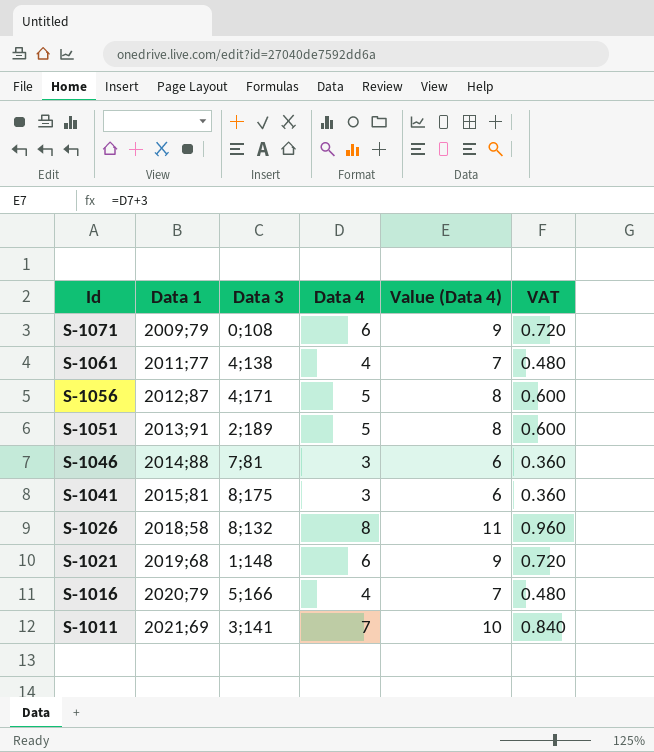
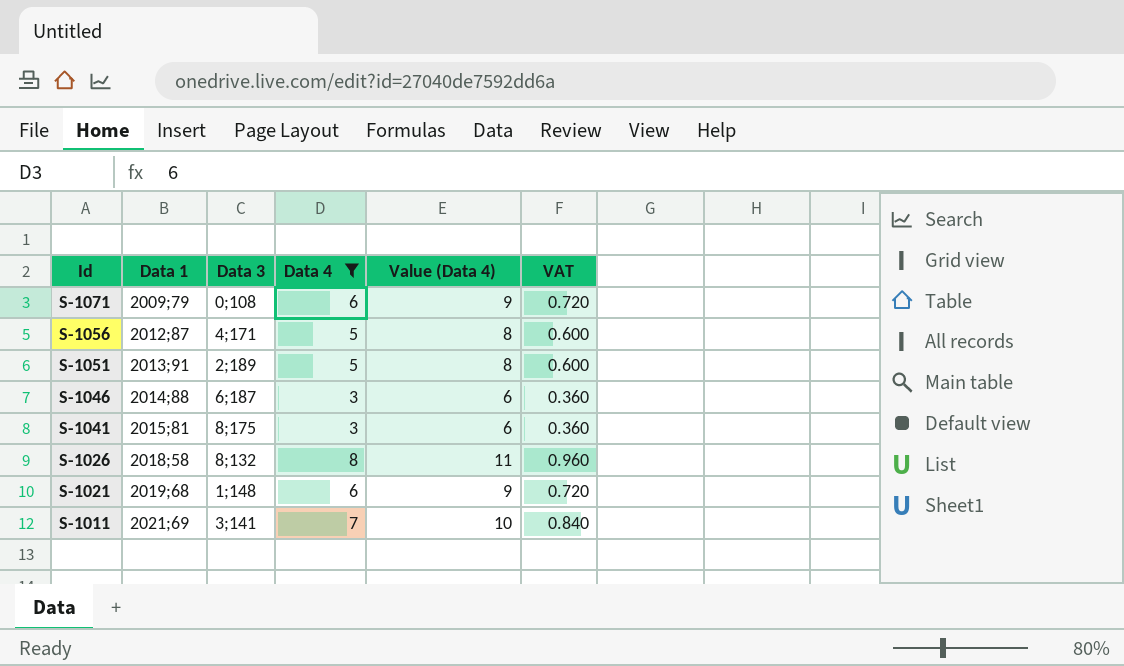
filter: none -> Data 4 != 4
S-1046 | Data 3: 7;81 -> 6;187

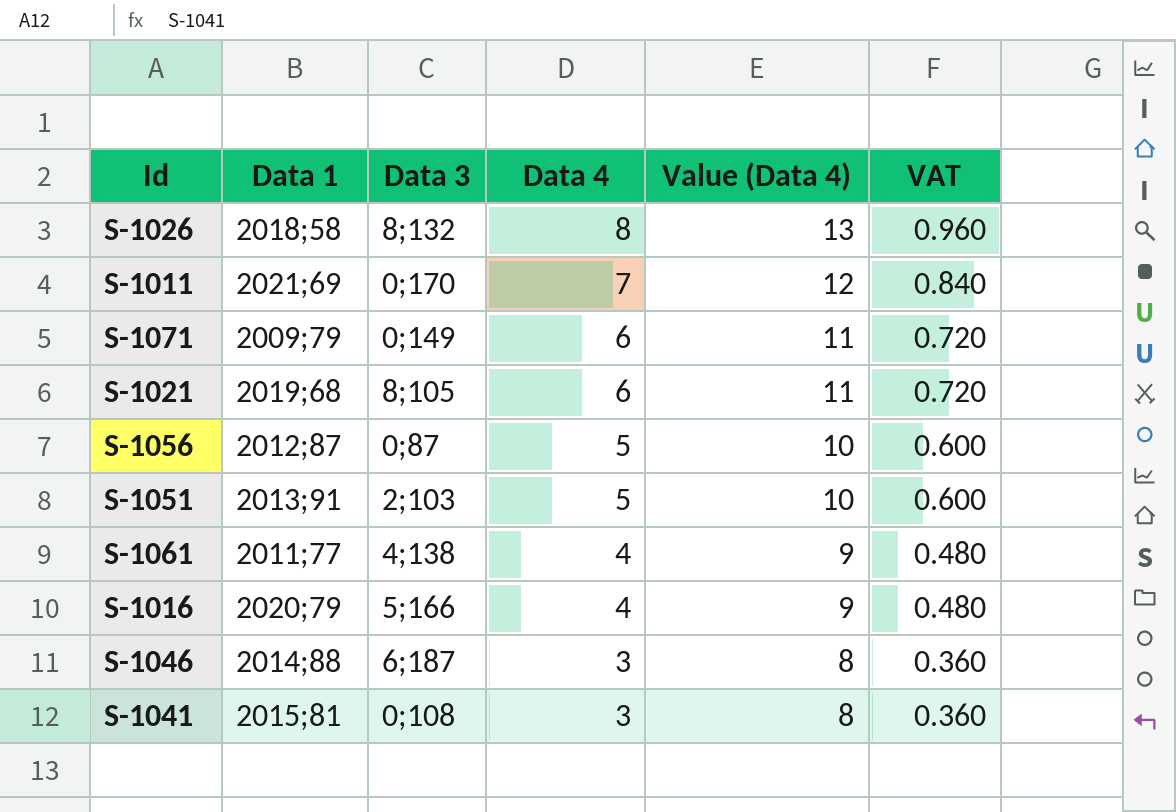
filter: Data 4 != 4 -> none
row order: Id descending -> Data 4 descending
column Value (Data 4) | formula: [Data 4] + 3 -> [Data 4] + 5
S-1011 | Data 3: 3;141 -> 0;170
S-1071 | Data 3: 0;108 -> 0;149
S-1021 | Data 3: 1;148 -> 8;105
S-1056 | Data 3: 4;171 -> 0;87
S-1051 | Data 3: 2;189 -> 2;103
S-1041 | Data 3: 8;175 -> 0;108

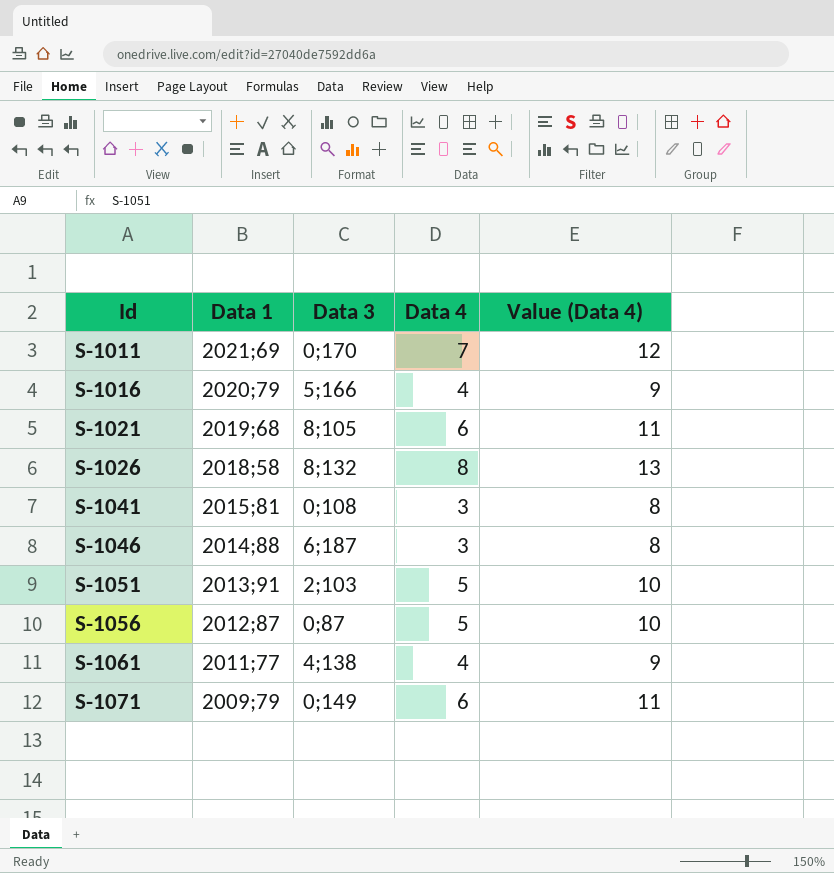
row order: Data 4 descending -> Id ascending
column VAT | formula: [Data 4] * 0.12 -> none

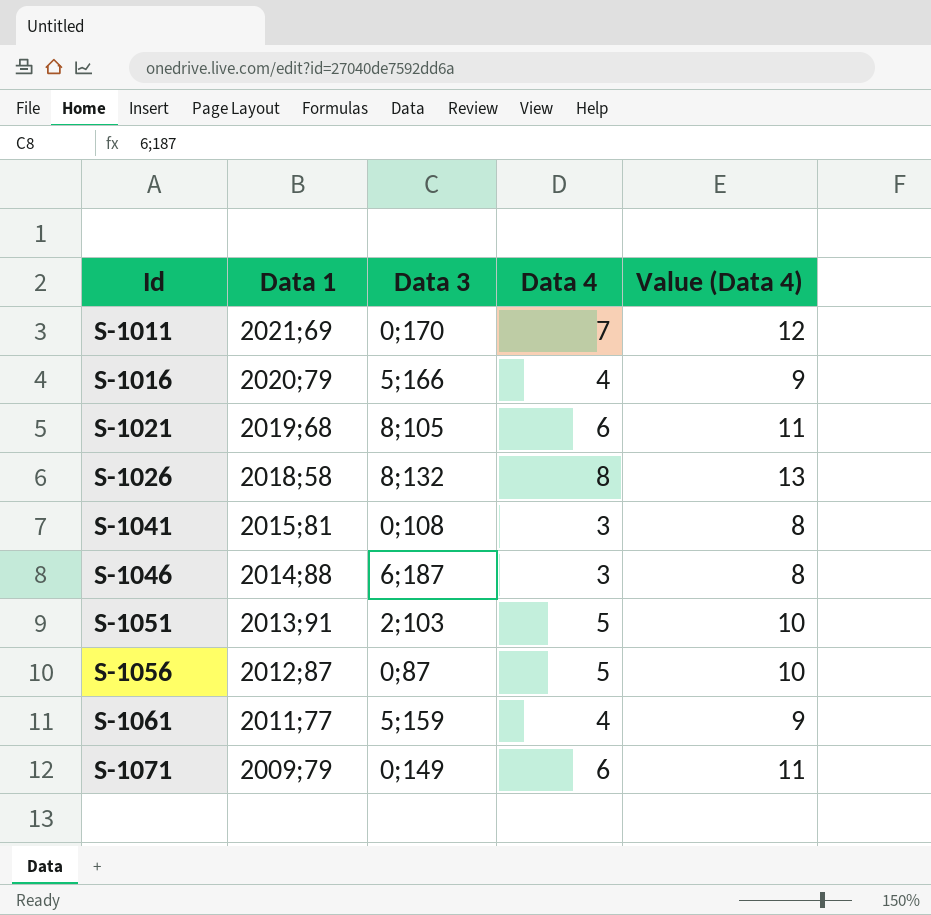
S-1061 | Data 3: 4;138 -> 5;159

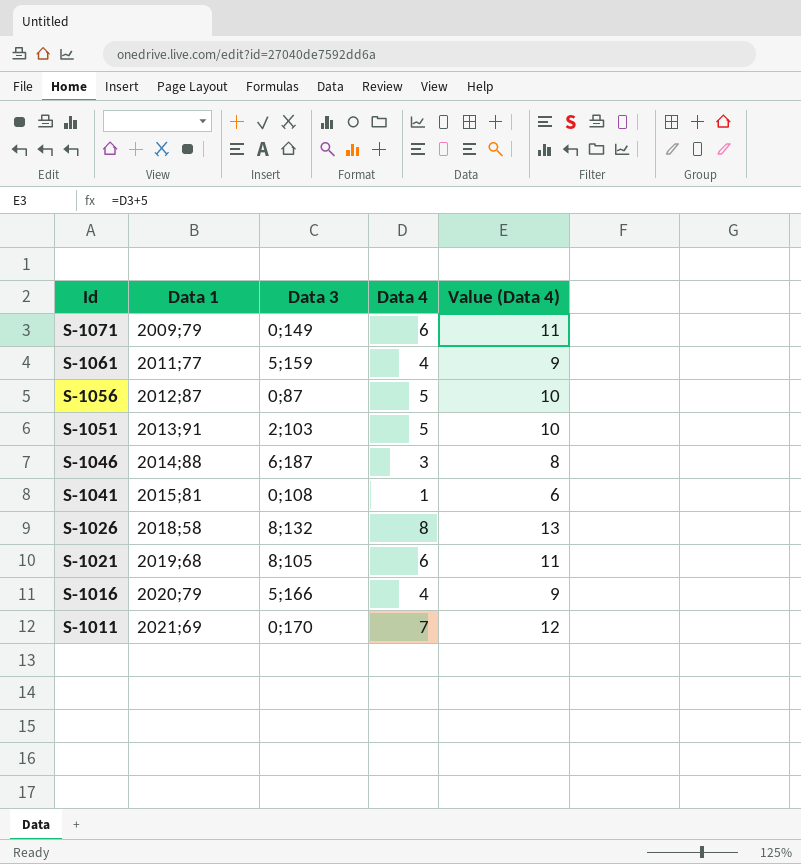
row order: Id ascending -> Id descending
S-1041 | Data 4: 3 -> 1
S-1041 | Value (Data 4): 8 -> 6

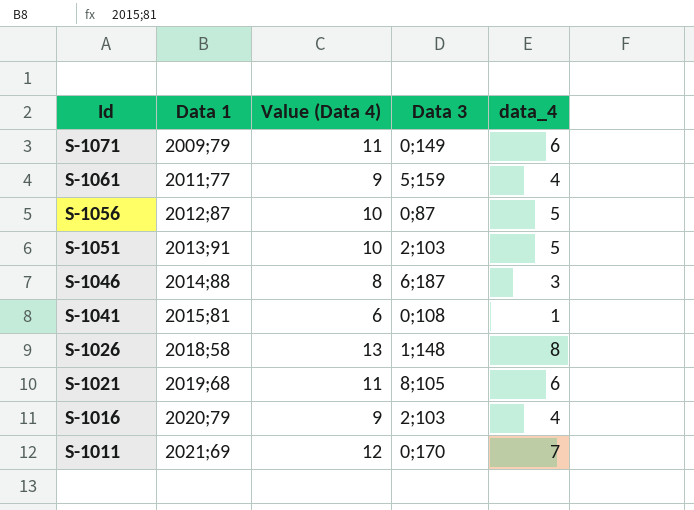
column Value (Data 4) | position: 5 -> 3
column name: Data 4 -> data_4
S-1026 | Data 3: 8;132 -> 1;148
S-1016 | Data 3: 5;166 -> 2;103

